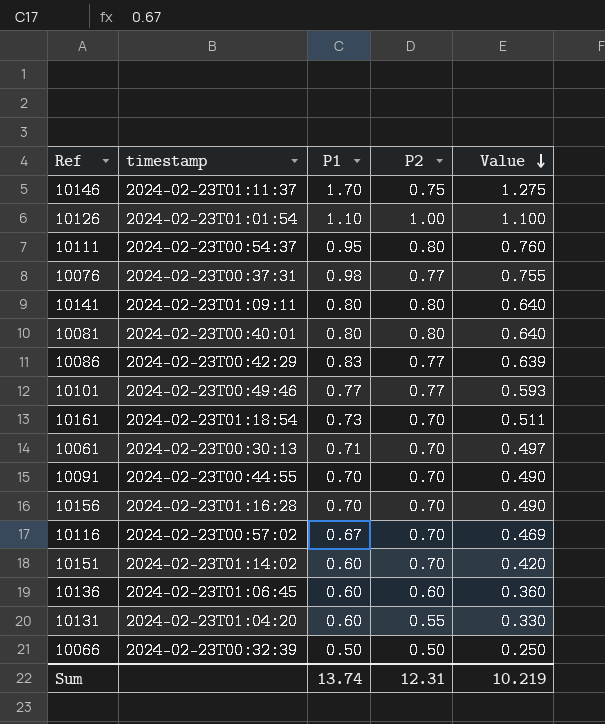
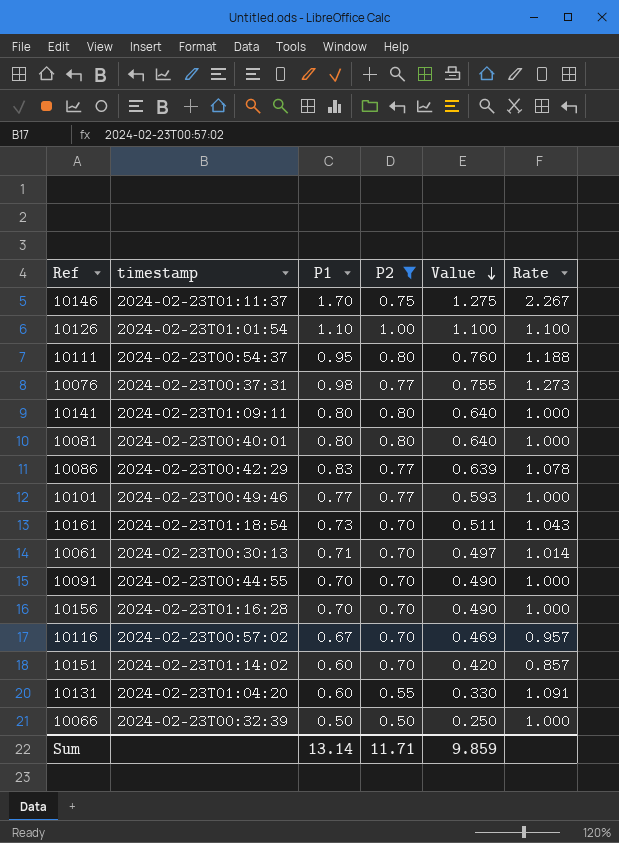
filter: none -> P2 != 0.60
column Rate | formula: none -> [P1] / [P2]
Sum | P1: 13.74 -> 13.14
Sum | P2: 12.31 -> 11.71
Sum | Value: 10.219 -> 9.859

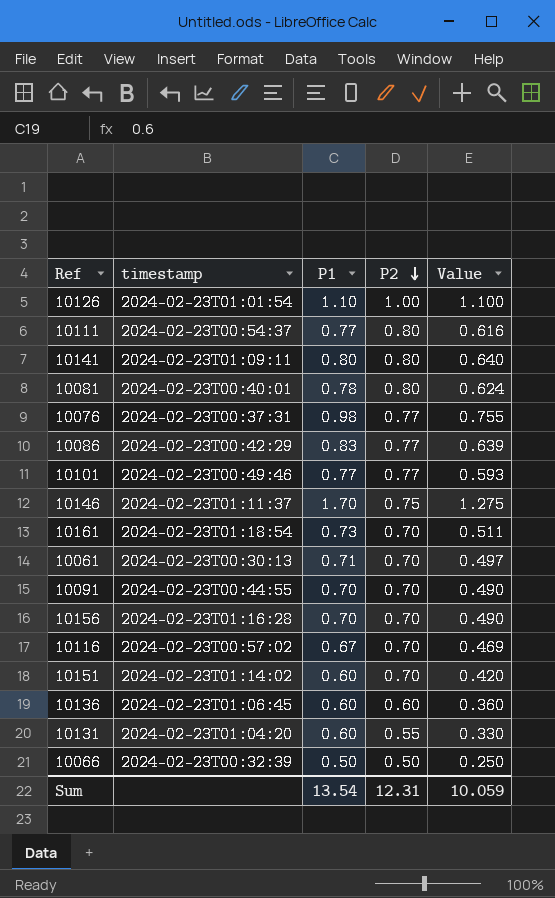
filter: P2 != 0.60 -> none
row order: Value descending -> P2 descending
column Rate | formula: [P1] / [P2] -> none
10111 | P1: 0.95 -> 0.77
10111 | Value: 0.760 -> 0.616
10081 | P1: 0.80 -> 0.78
10081 | Value: 0.640 -> 0.624
Sum | P1: 13.14 -> 13.54
Sum | P2: 11.71 -> 12.31
Sum | Value: 9.859 -> 10.059

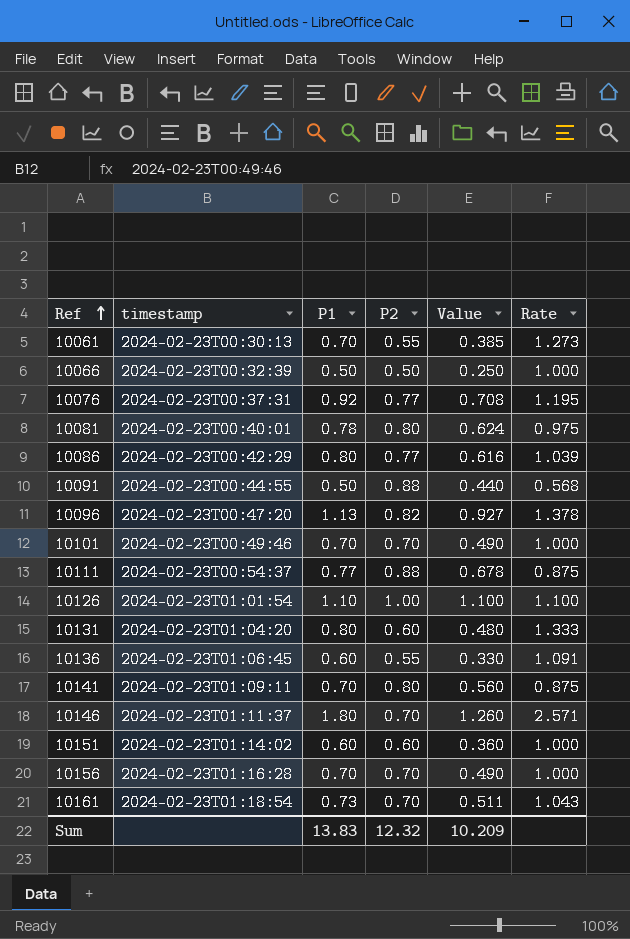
row order: P2 descending -> Ref ascending
column Rate | formula: none -> [P1] / [P2]
row 10116: 2024-02-23T00:57:02 | 0.67 | 0.70 | 0.469 -> none
10061 | P1: 0.71 -> 0.70
10061 | P2: 0.70 -> 0.55
10061 | Value: 0.497 -> 0.385
10076 | P1: 0.98 -> 0.92
10076 | Value: 0.755 -> 0.708
10086 | P1: 0.83 -> 0.80
10086 | Value: 0.639 -> 0.616
10091 | P1: 0.70 -> 0.50
10091 | P2: 0.70 -> 0.88
10091 | Value: 0.490 -> 0.440
row 10096: none -> 2024-02-23T00:47:20 | 1.13 | 0.82 | 0.927 | 1.378
10101 | P1: 0.77 -> 0.70
10101 | P2: 0.77 -> 0.70
10101 | Value: 0.593 -> 0.490
10111 | P2: 0.80 -> 0.88
10111 | Value: 0.616 -> 0.678
10131 | P1: 0.60 -> 0.80
10131 | P2: 0.55 -> 0.60
10131 | Value: 0.330 -> 0.480
10136 | P2: 0.60 -> 0.55
10136 | Value: 0.360 -> 0.330
10141 | P1: 0.80 -> 0.70
10141 | Value: 0.640 -> 0.560
10146 | P1: 1.70 -> 1.80
10146 | P2: 0.75 -> 0.70
10146 | Value: 1.275 -> 1.260
10151 | P2: 0.70 -> 0.60
10151 | Value: 0.420 -> 0.360
Sum | P1: 13.54 -> 13.83
Sum | P2: 12.31 -> 12.32
Sum | Value: 10.059 -> 10.209

